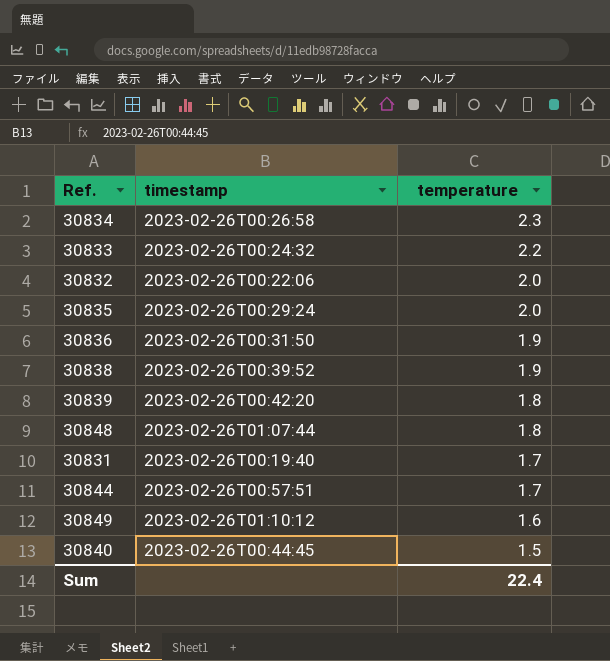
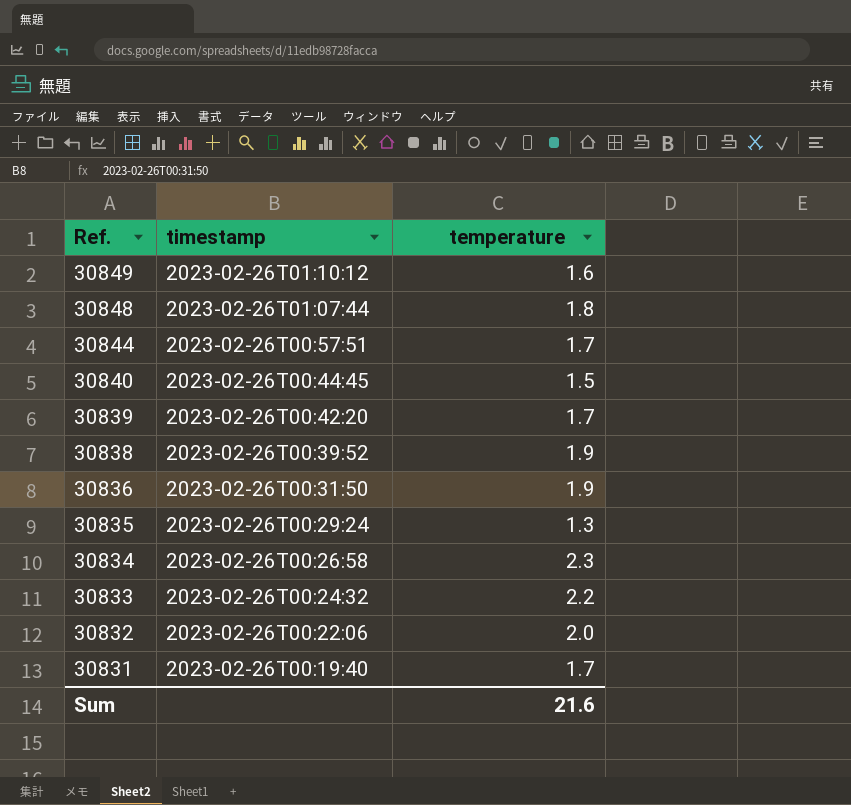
row order: temperature descending -> Ref. descending
30839 | temperature: 1.8 -> 1.7
30835 | temperature: 2.0 -> 1.3
Sum | temperature: 22.4 -> 21.6

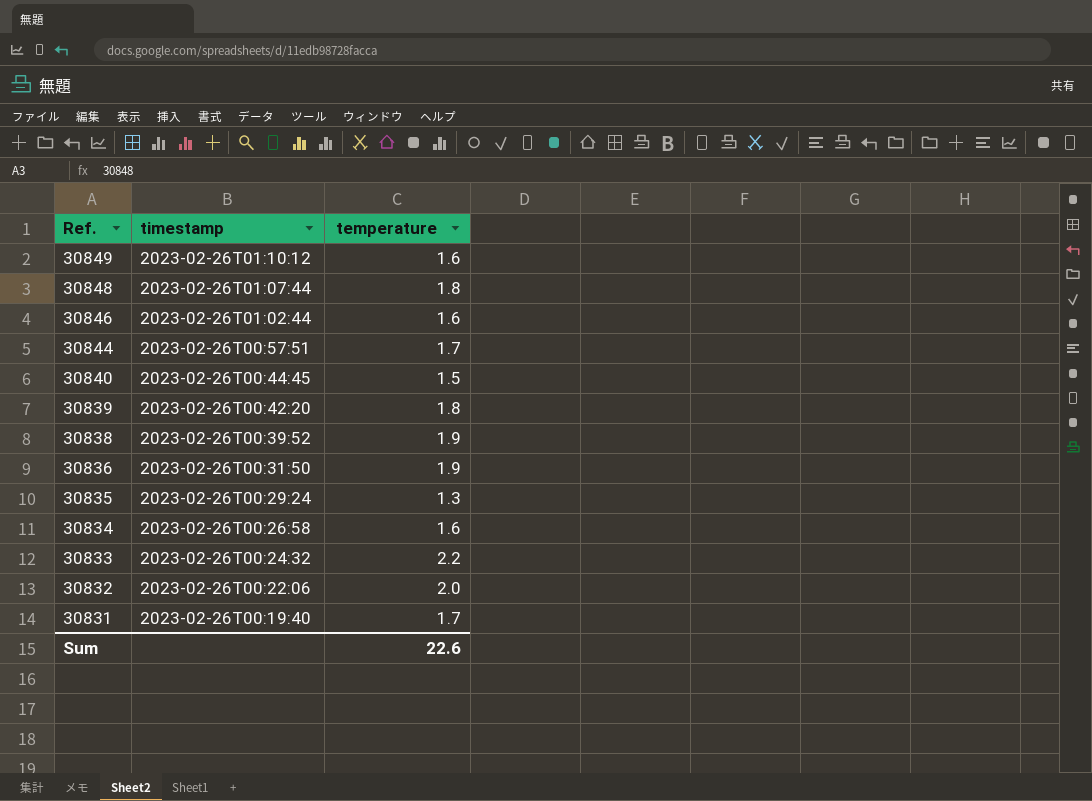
row 30846: none -> 2023-02-26T01:02:44 | 1.6
30839 | temperature: 1.7 -> 1.8
30834 | temperature: 2.3 -> 1.6
Sum | temperature: 21.6 -> 22.6

